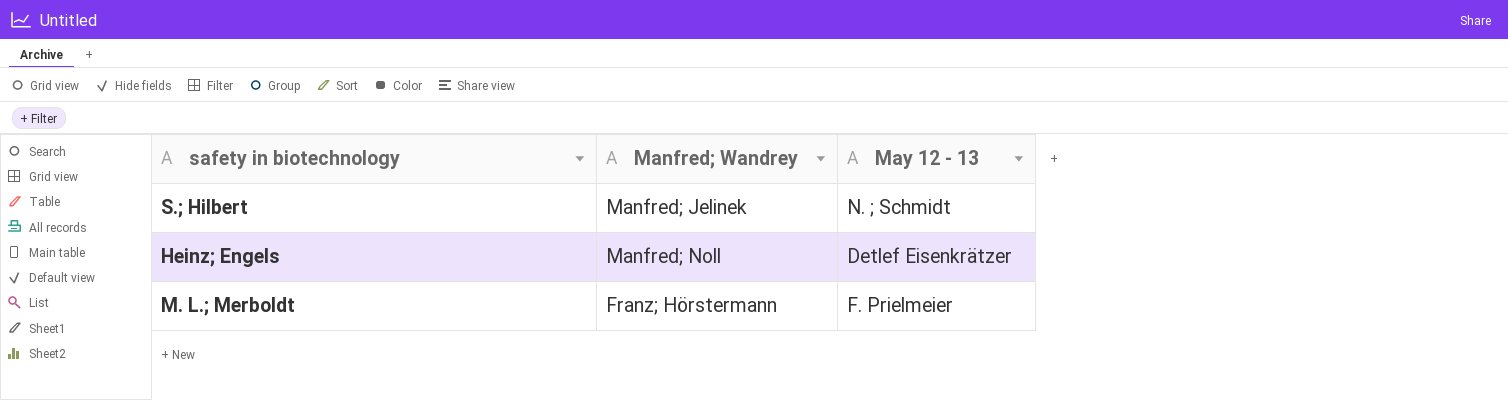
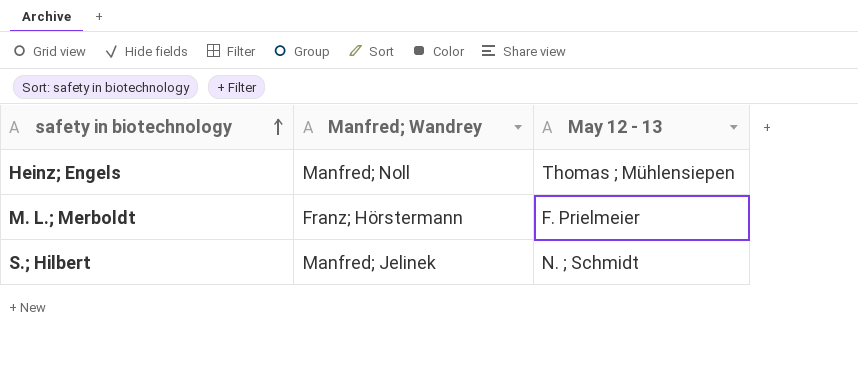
row order: none -> safety in biotechnology ascending
Heinz; Engels | May 12 - 13: Detlef Eisenkrätzer -> Thomas ; Mühlensiepen

